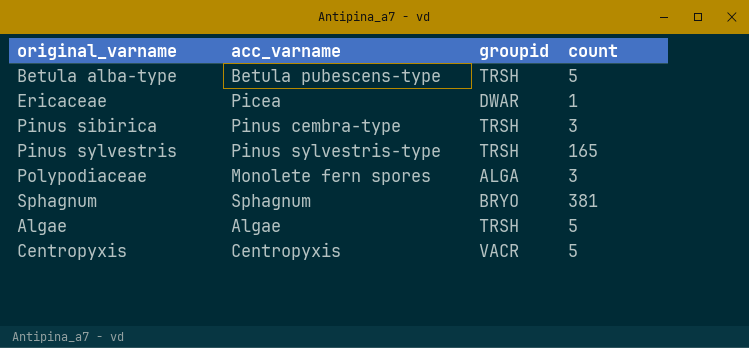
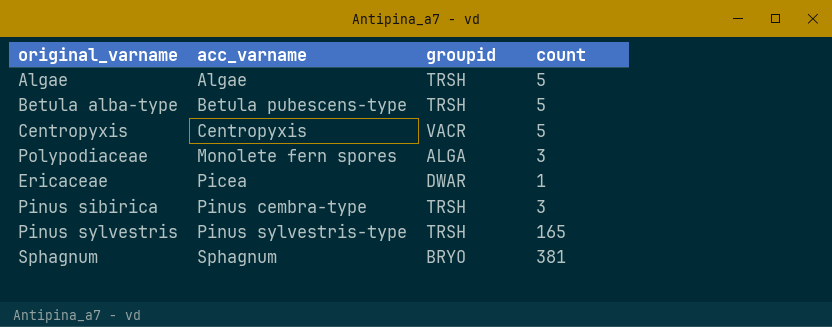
row order: none -> acc_varname ascending

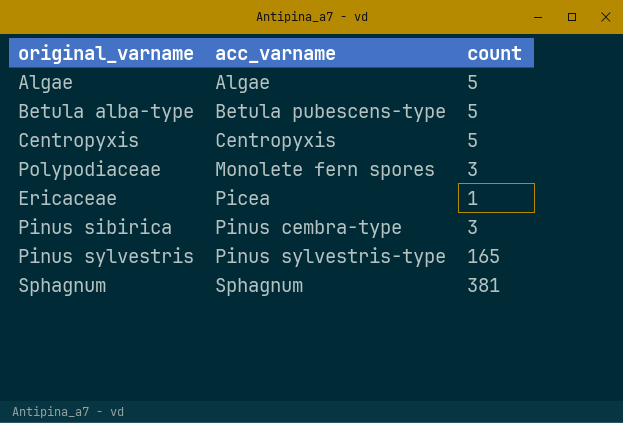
column groupid | position: 3 -> none

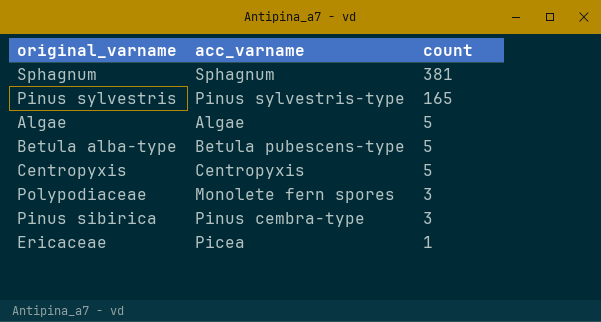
row order: acc_varname ascending -> count descending

